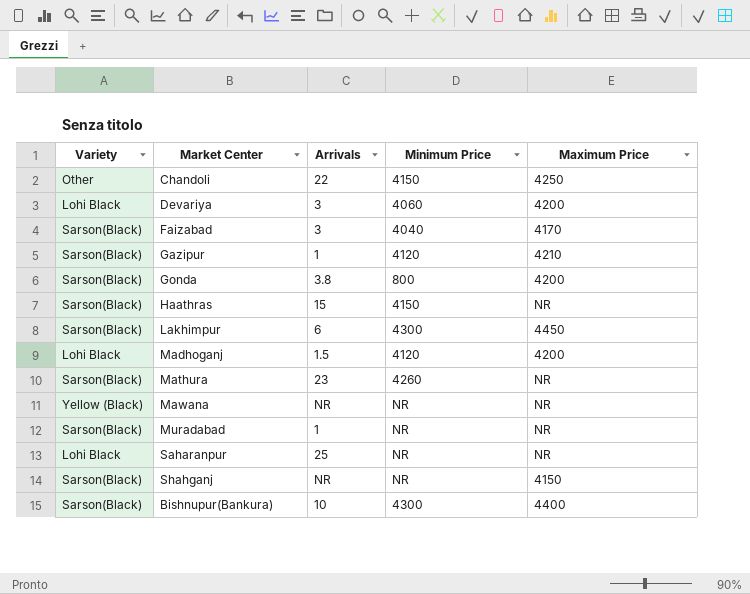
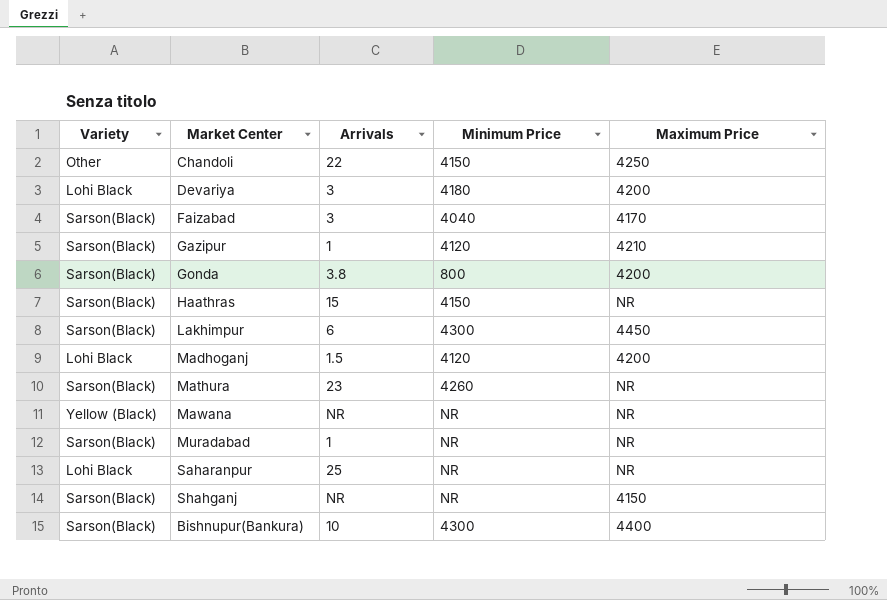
Devariya | Minimum Price: 4060 -> 4180

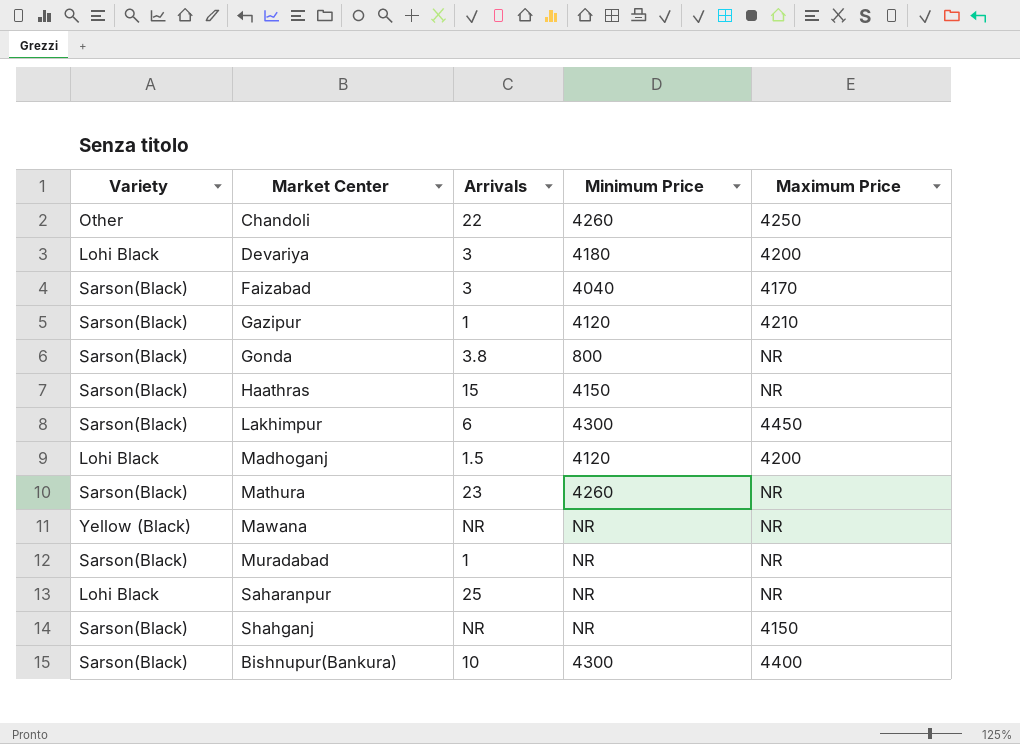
Chandoli | Minimum Price: 4150 -> 4260
Gonda | Maximum Price: 4200 -> NR

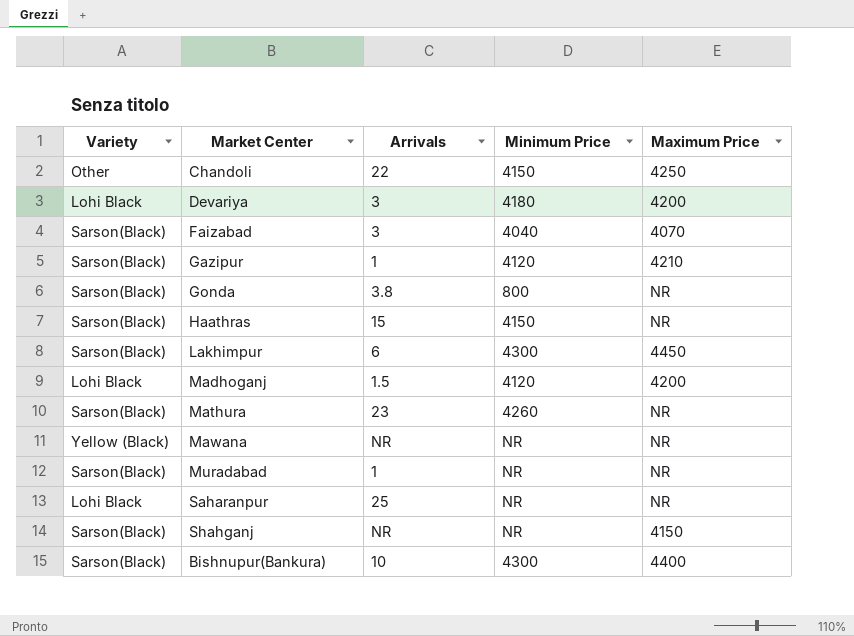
Chandoli | Minimum Price: 4260 -> 4150
Faizabad | Maximum Price: 4170 -> 4070

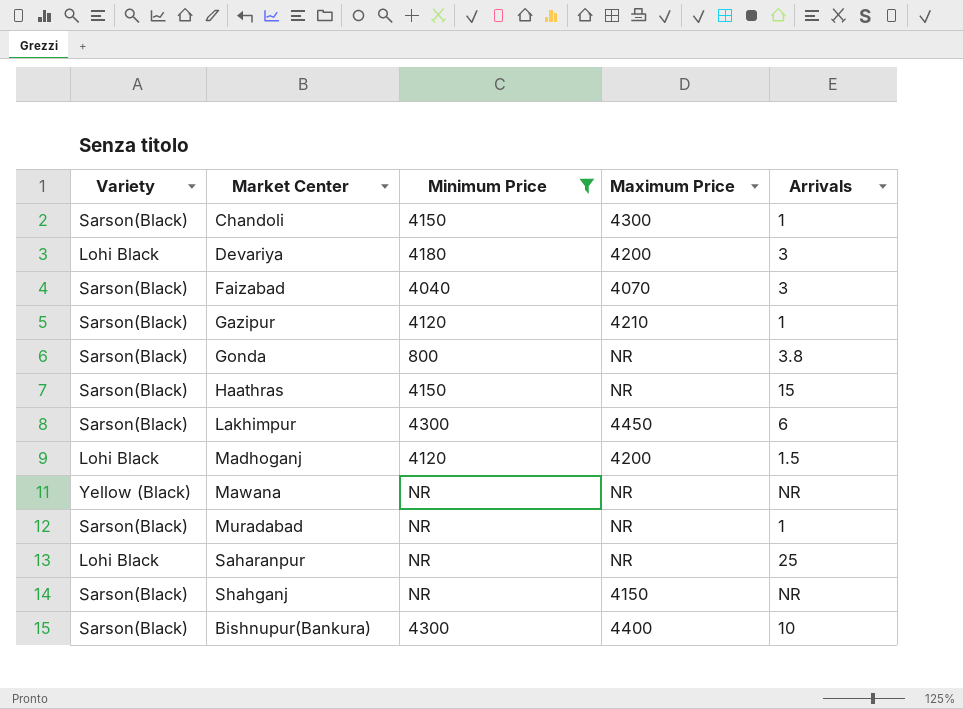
filter: none -> Minimum Price != 4260
column Arrivals | position: 3 -> 5
Chandoli | Variety: Other -> Sarson(Black)
Chandoli | Maximum Price: 4250 -> 4300
Chandoli | Arrivals: 22 -> 1

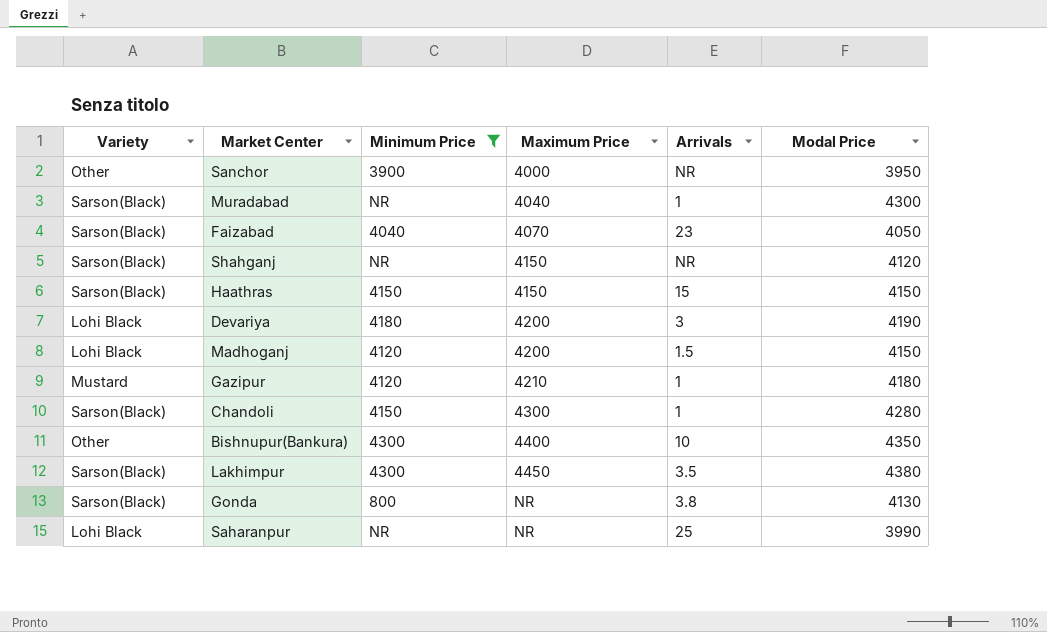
row order: none -> Maximum Price ascending
column Modal Price | position: none -> 6
row Mawana: Yellow (Black) | NR | NR | NR -> none
row Sanchor: none -> Other | 3900 | 4000 | NR | 3950
Muradabad | Maximum Price: NR -> 4040
Faizabad | Arrivals: 3 -> 23
Haathras | Maximum Price: NR -> 4150
Gazipur | Variety: Sarson(Black) -> Mustard
Bishnupur(Bankura) | Variety: Sarson(Black) -> Other
Lakhimpur | Arrivals: 6 -> 3.5

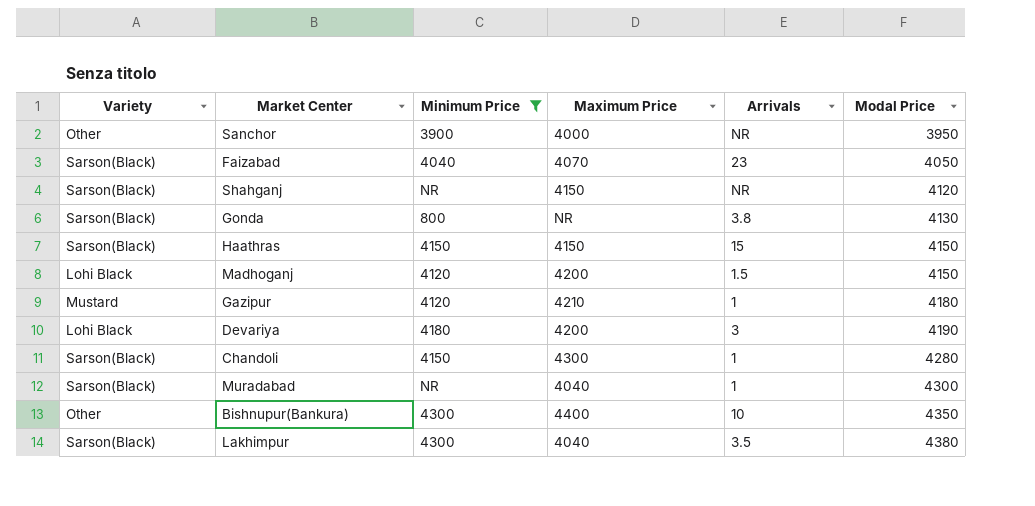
row order: Maximum Price ascending -> Modal Price ascending
row Saharanpur: Lohi Black | NR | NR | 25 | 3990 -> none
Lakhimpur | Maximum Price: 4450 -> 4040

